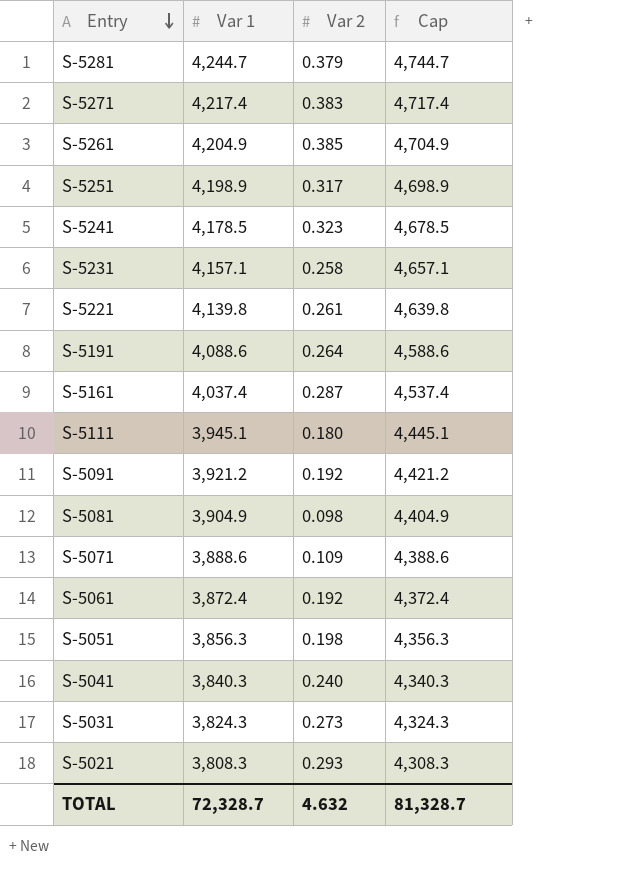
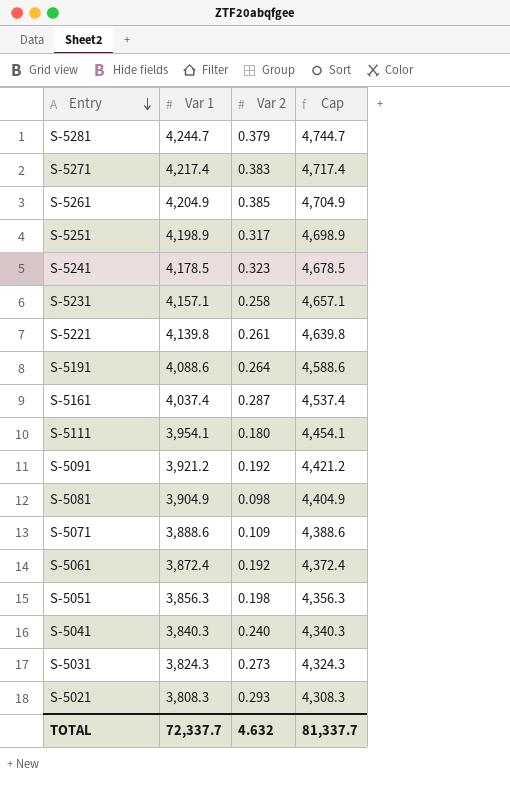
S-5111 | Var 1: 3,945.1 -> 3,954.1
S-5111 | Cap: 4,445.1 -> 4,454.1
TOTAL | Var 1: 72,328.7 -> 72,337.7
TOTAL | Cap: 81,328.7 -> 81,337.7

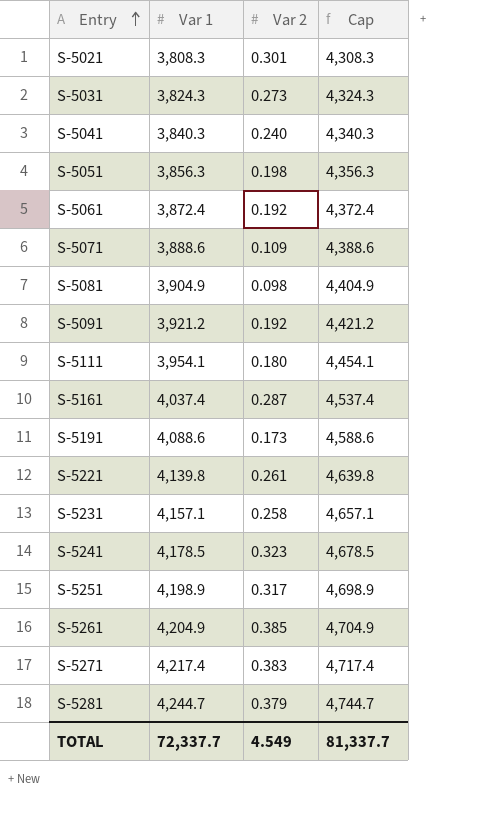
row order: Entry descending -> Entry ascending
S-5021 | Var 2: 0.293 -> 0.301
S-5191 | Var 2: 0.264 -> 0.173
TOTAL | Var 2: 4.632 -> 4.549

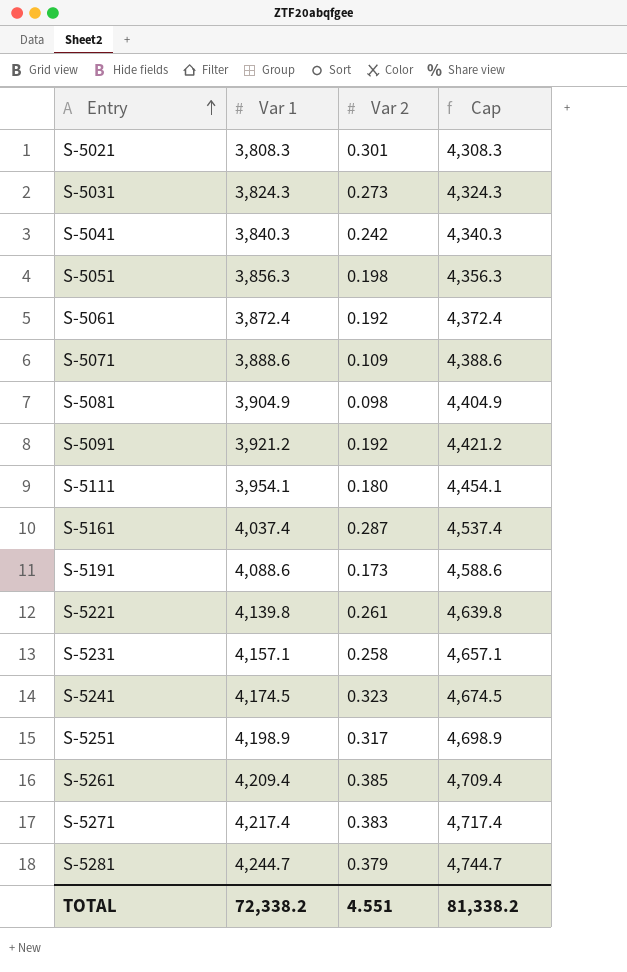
S-5041 | Var 2: 0.240 -> 0.242
S-5241 | Var 1: 4,178.5 -> 4,174.5
S-5241 | Cap: 4,678.5 -> 4,674.5
S-5261 | Var 1: 4,204.9 -> 4,209.4
S-5261 | Cap: 4,704.9 -> 4,709.4
TOTAL | Var 1: 72,337.7 -> 72,338.2
TOTAL | Var 2: 4.549 -> 4.551
TOTAL | Cap: 81,337.7 -> 81,338.2

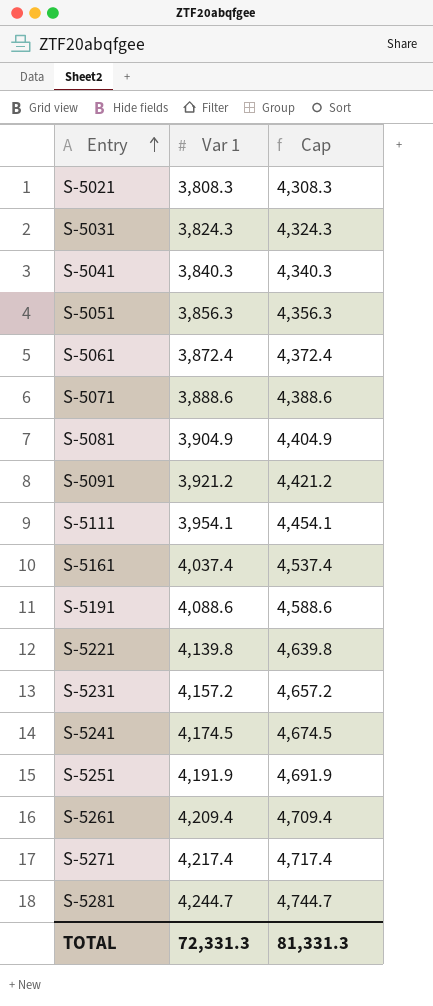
column Var 2 | position: 3 -> none
S-5231 | Var 1: 4,157.1 -> 4,157.2
S-5231 | Cap: 4,657.1 -> 4,657.2
S-5251 | Var 1: 4,198.9 -> 4,191.9
S-5251 | Cap: 4,698.9 -> 4,691.9
TOTAL | Var 1: 72,338.2 -> 72,331.3
TOTAL | Cap: 81,338.2 -> 81,331.3

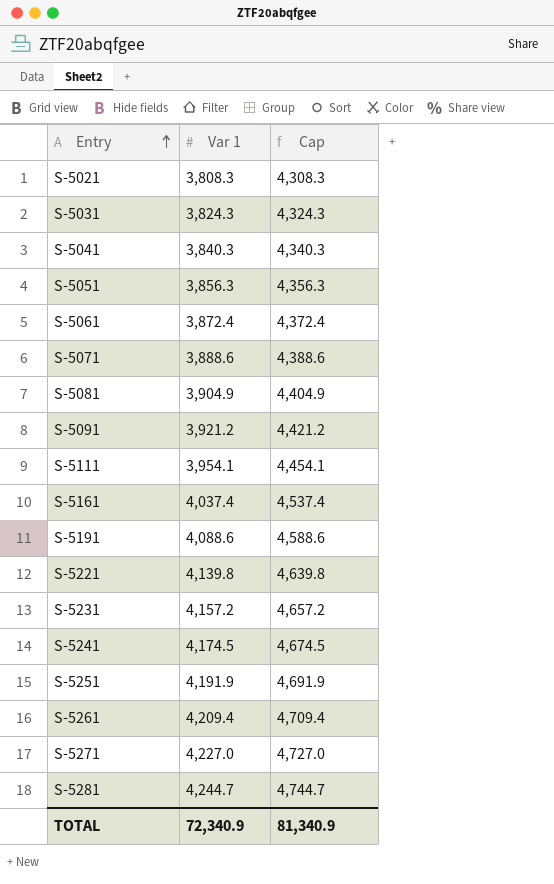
S-5271 | Var 1: 4,217.4 -> 4,227.0
S-5271 | Cap: 4,717.4 -> 4,727.0
TOTAL | Var 1: 72,331.3 -> 72,340.9
TOTAL | Cap: 81,331.3 -> 81,340.9

